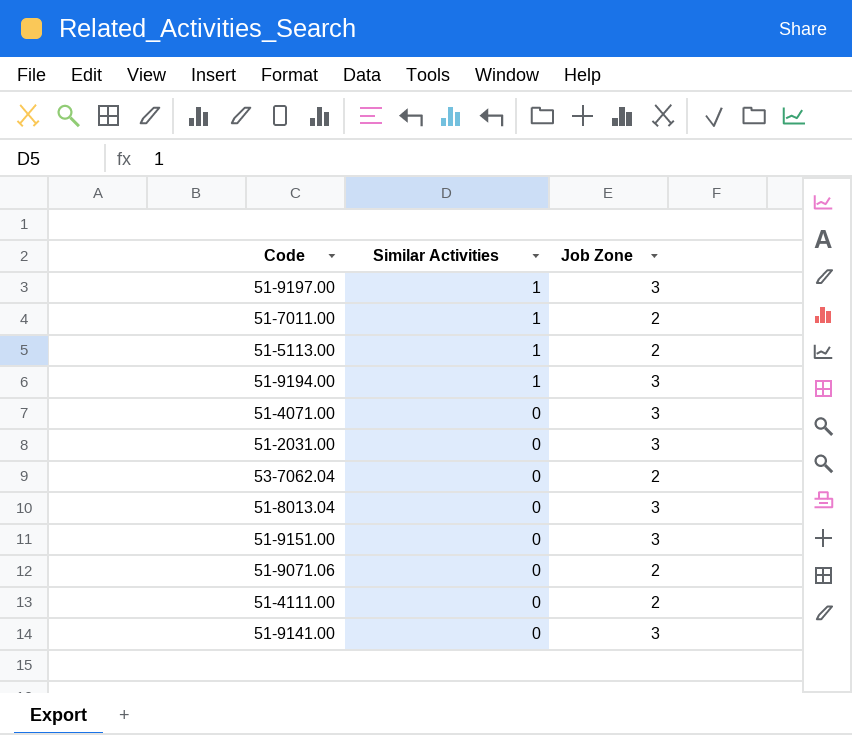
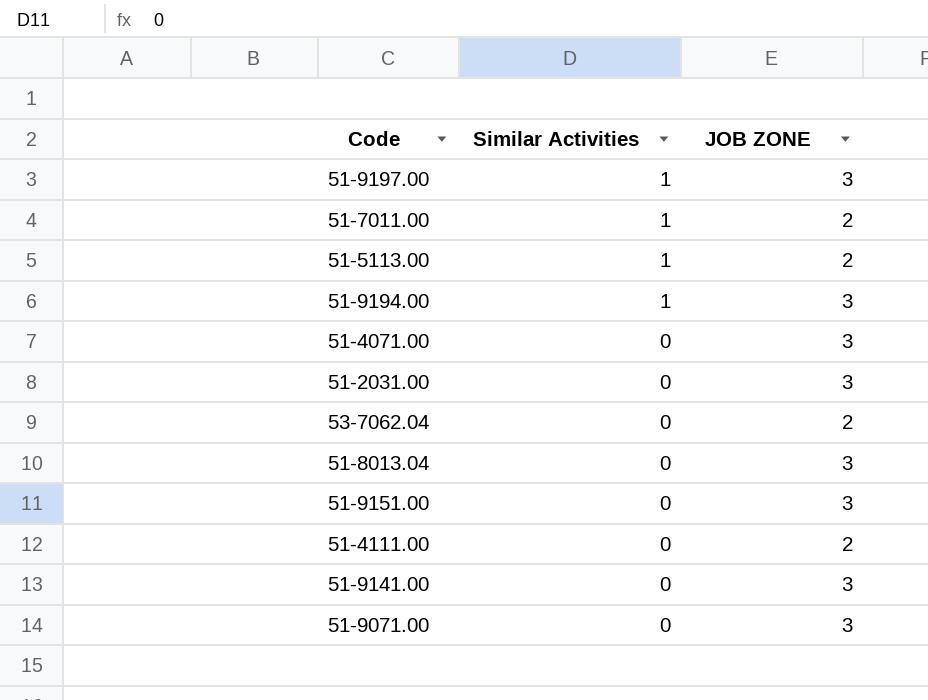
column name: Job Zone -> JOB ZONE
row 51-9071.06: 0 | 2 -> none
row 51-9071.00: none -> 0 | 3

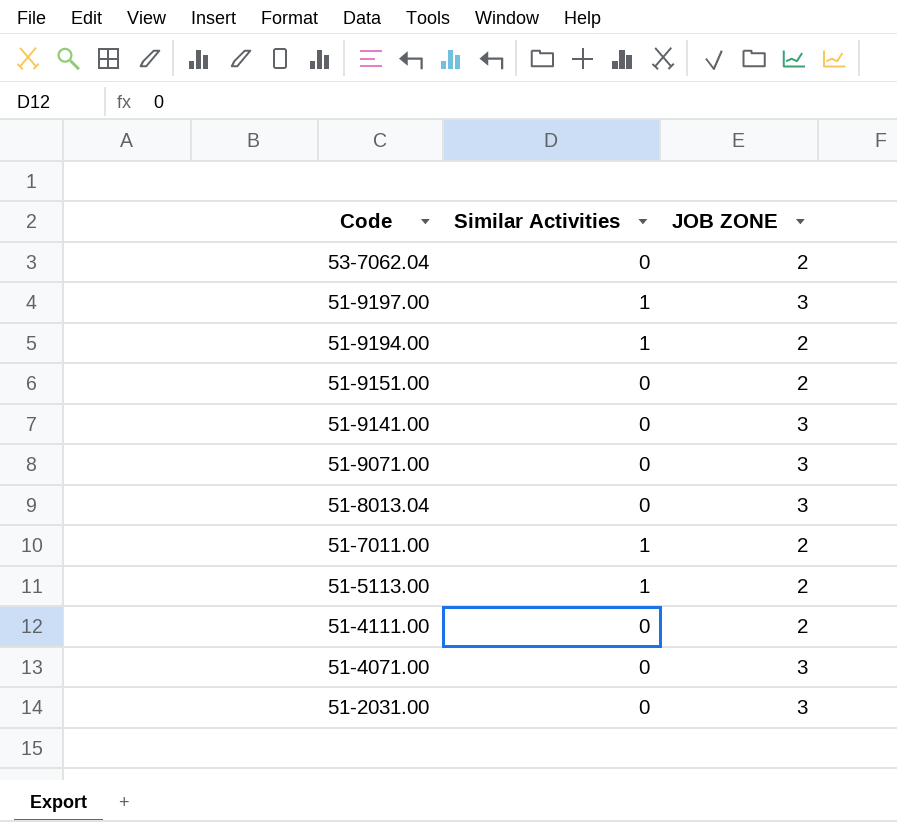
row order: Similar Activities descending -> Code descending
51-9194.00 | JOB ZONE: 3 -> 2
51-9151.00 | JOB ZONE: 3 -> 2

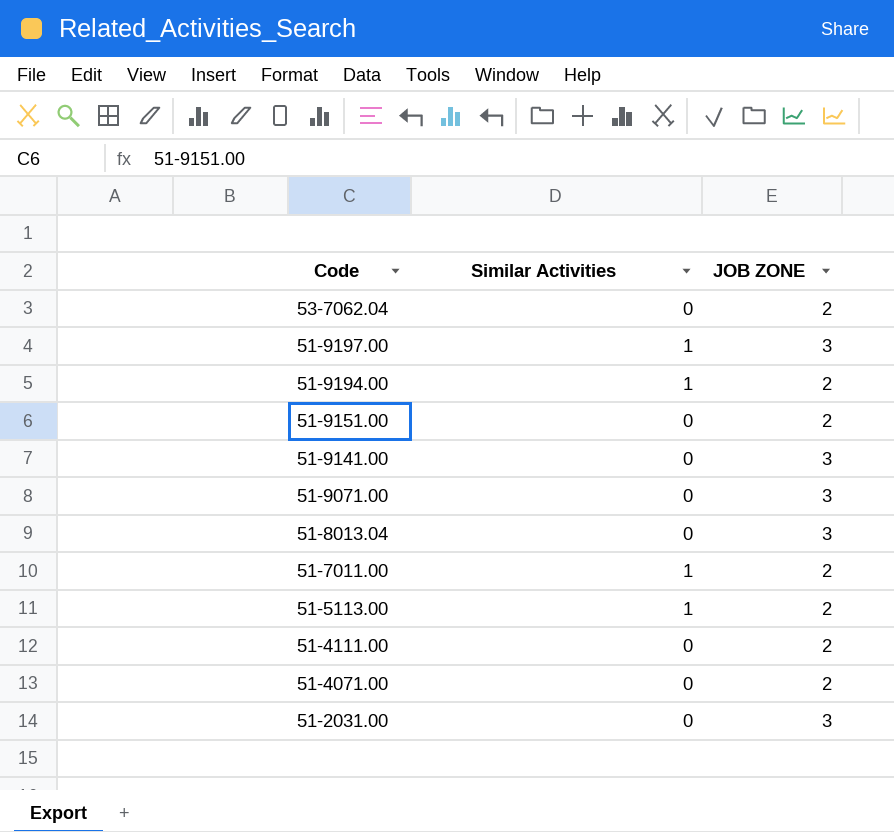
51-4071.00 | JOB ZONE: 3 -> 2

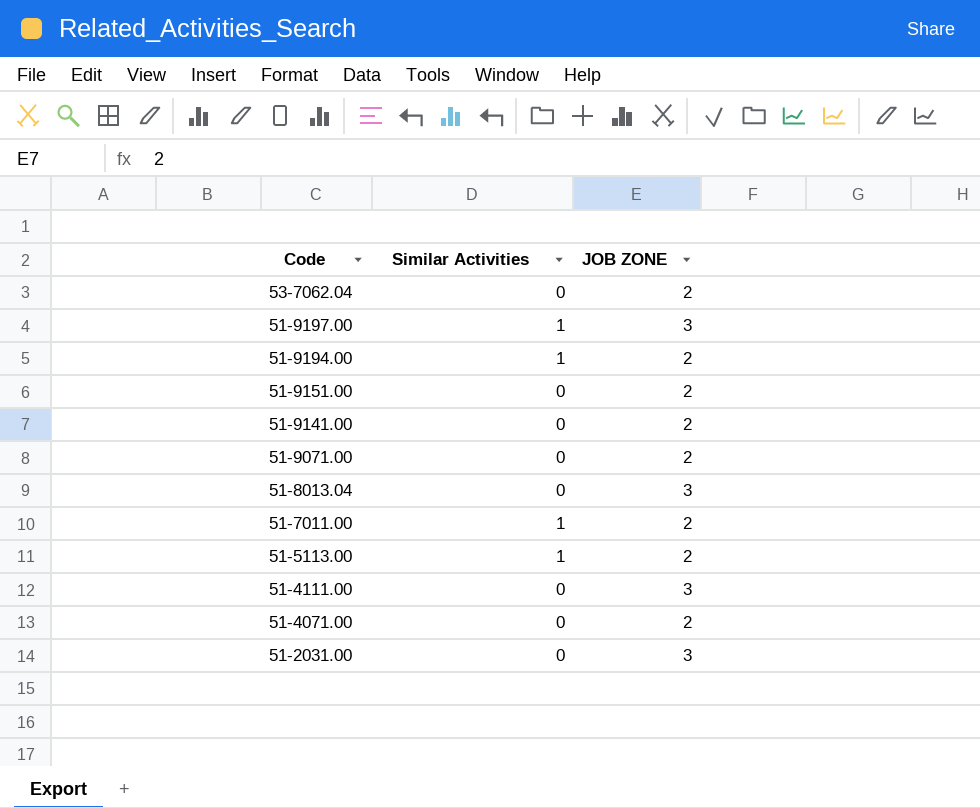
51-9141.00 | JOB ZONE: 3 -> 2
51-9071.00 | JOB ZONE: 3 -> 2
51-4111.00 | JOB ZONE: 2 -> 3

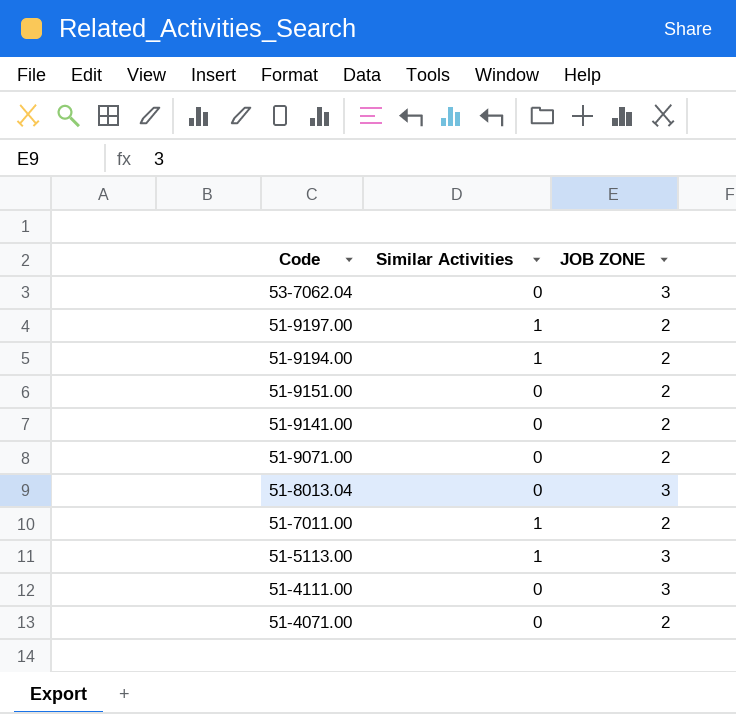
row 51-2031.00: 0 | 3 -> none
53-7062.04 | JOB ZONE: 2 -> 3
51-9197.00 | JOB ZONE: 3 -> 2
51-5113.00 | JOB ZONE: 2 -> 3

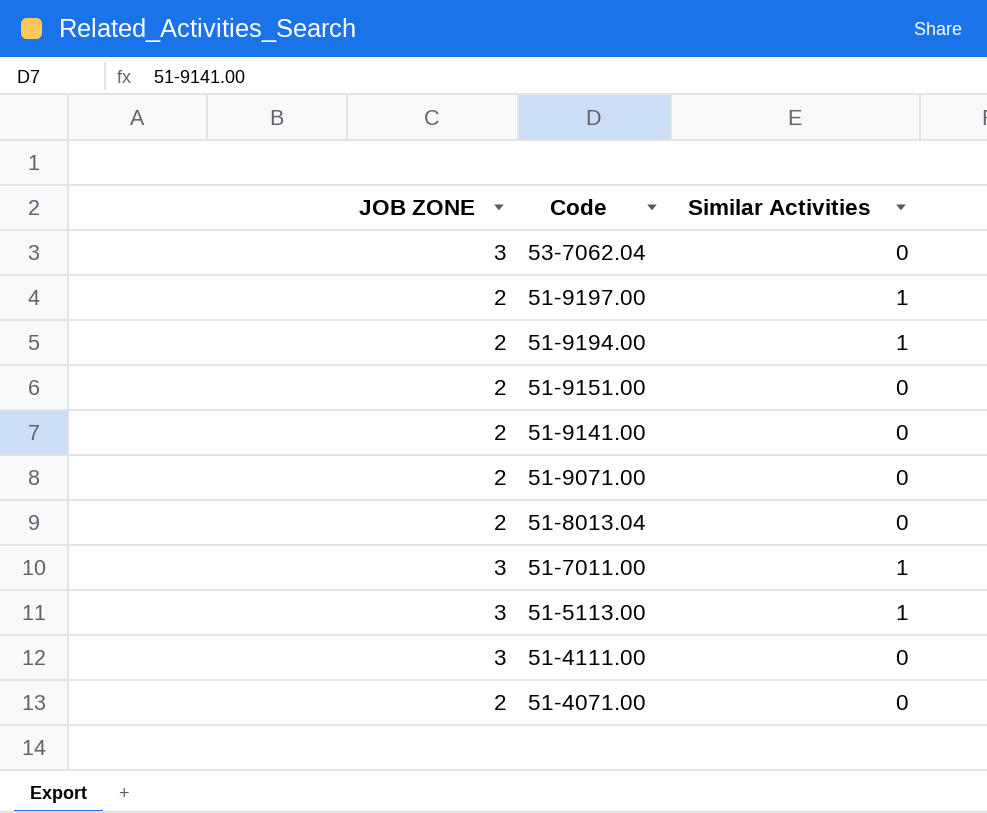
column JOB ZONE | position: 3 -> 1
51-8013.04 | JOB ZONE: 3 -> 2
51-7011.00 | JOB ZONE: 2 -> 3

